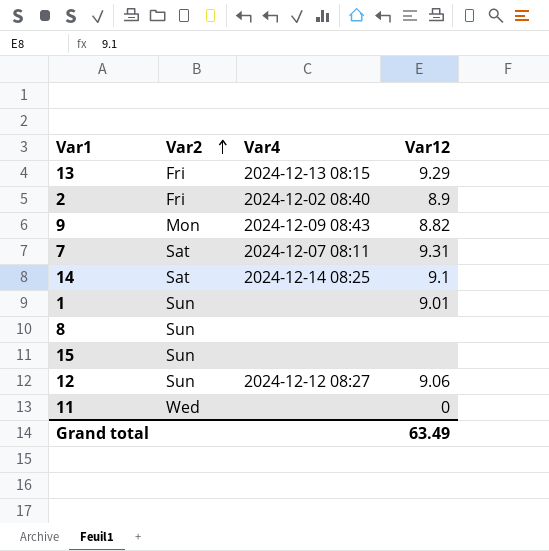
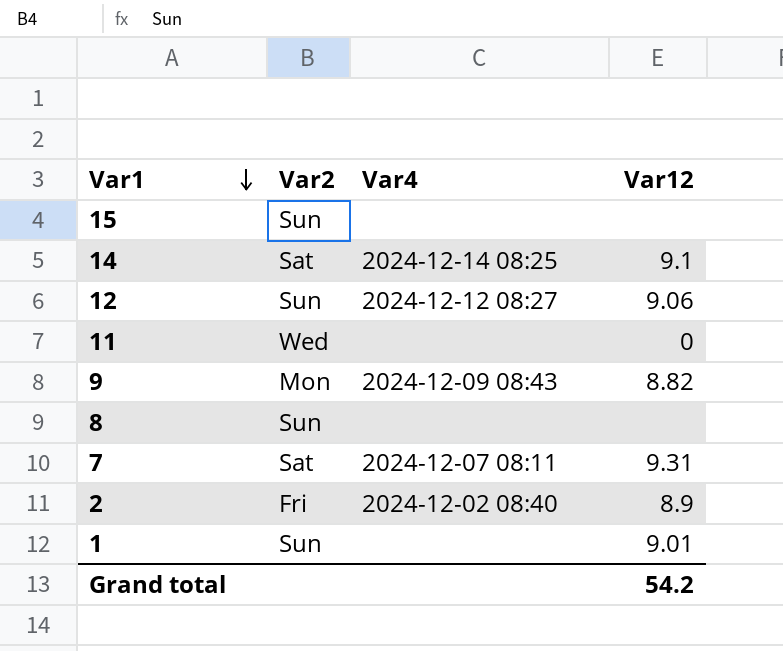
row order: Var2 ascending -> Var1 descending
row 13: Fri | 2024-12-13 08:15 | 9.29 -> none
Grand total | Var12: 63.49 -> 54.2

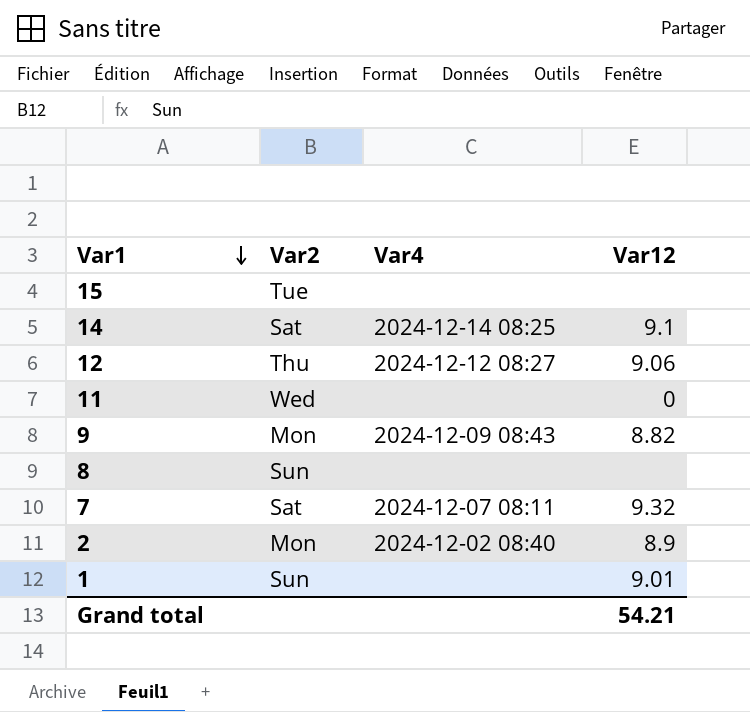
15 | Var2: Sun -> Tue
12 | Var2: Sun -> Thu
7 | Var12: 9.31 -> 9.32
2 | Var2: Fri -> Mon
Grand total | Var12: 54.2 -> 54.21

